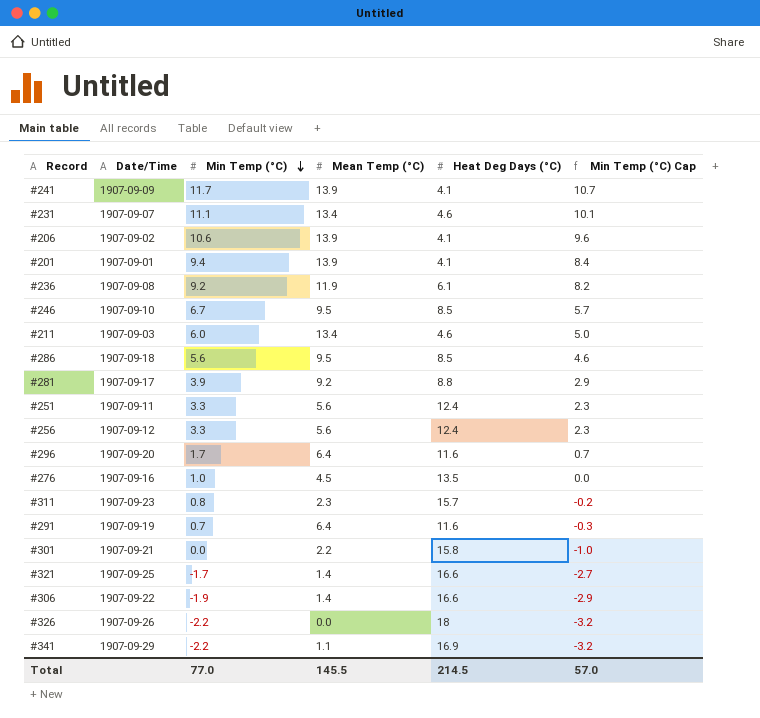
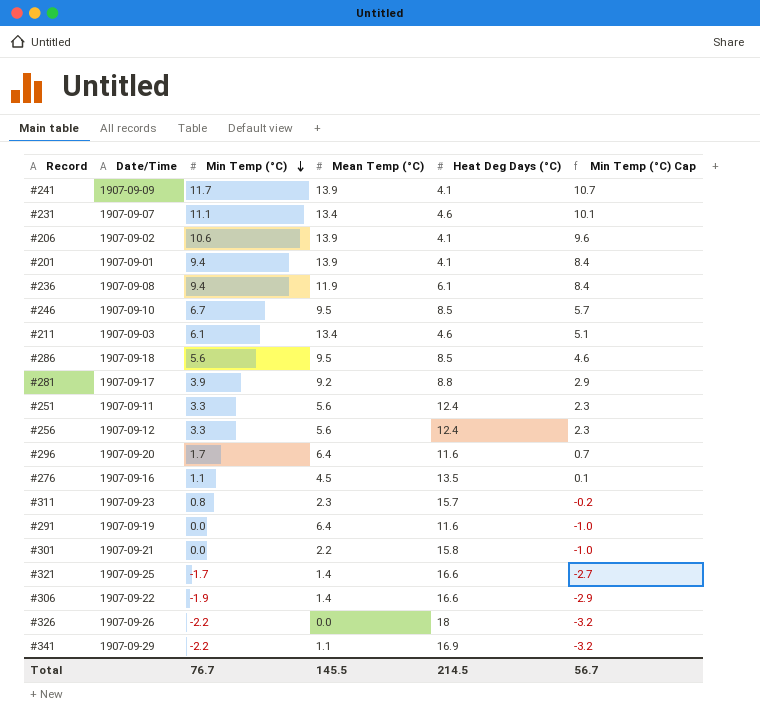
#236 | Min Temp (°C): 9.2 -> 9.4
#236 | Min Temp (°C) Cap: 8.2 -> 8.4
#211 | Min Temp (°C): 6.0 -> 6.1
#211 | Min Temp (°C) Cap: 5.0 -> 5.1
#276 | Min Temp (°C): 1.0 -> 1.1
#276 | Min Temp (°C) Cap: 0.0 -> 0.1
#291 | Min Temp (°C): 0.7 -> 0.0
#291 | Min Temp (°C) Cap: -0.3 -> -1.0
Total | Min Temp (°C): 77.0 -> 76.7
Total | Min Temp (°C) Cap: 57.0 -> 56.7

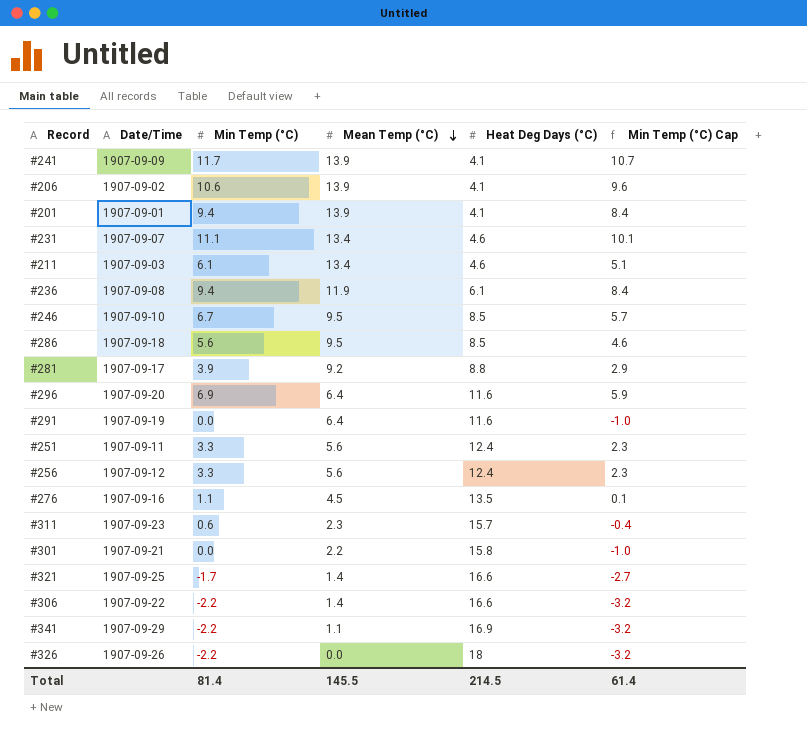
row order: Min Temp (°C) descending -> Mean Temp (°C) descending
#296 | Min Temp (°C): 1.7 -> 6.9
#296 | Min Temp (°C) Cap: 0.7 -> 5.9
#311 | Min Temp (°C): 0.8 -> 0.6
#311 | Min Temp (°C) Cap: -0.2 -> -0.4
#306 | Min Temp (°C): -1.9 -> -2.2
#306 | Min Temp (°C) Cap: -2.9 -> -3.2
Total | Min Temp (°C): 76.7 -> 81.4
Total | Min Temp (°C) Cap: 56.7 -> 61.4

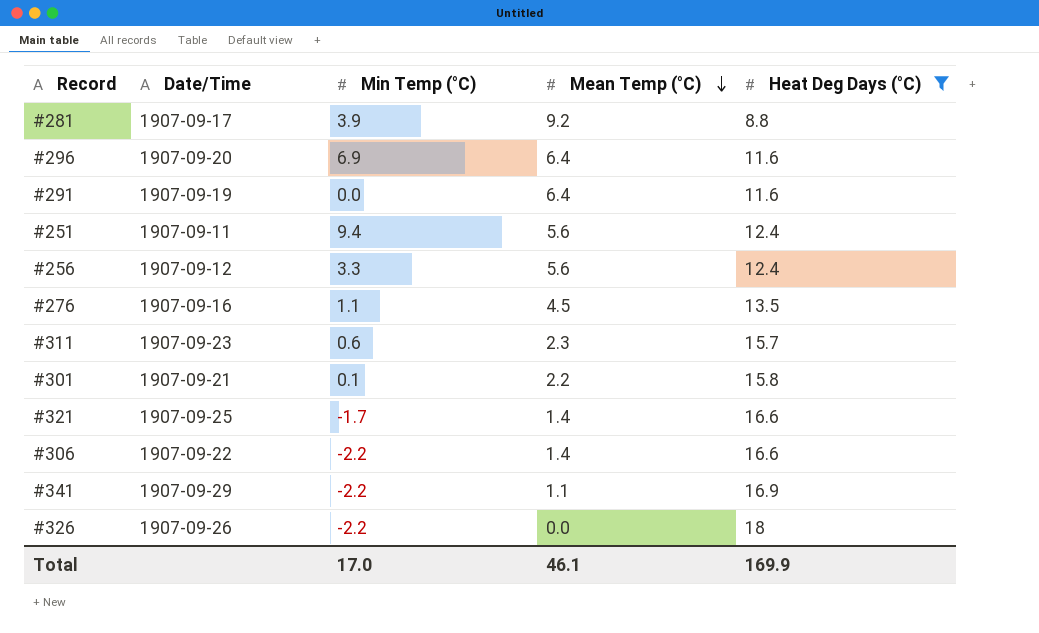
filter: none -> Heat Deg Days (°C) >= 8.8
column Min Temp (°C) Cap | formula: [Min Temp (°C)] - 1 -> none
#251 | Min Temp (°C): 3.3 -> 9.4
#301 | Min Temp (°C): 0.0 -> 0.1
Total | Min Temp (°C): 81.4 -> 17.0
Total | Mean Temp (°C): 145.5 -> 46.1
Total | Heat Deg Days (°C): 214.5 -> 169.9

